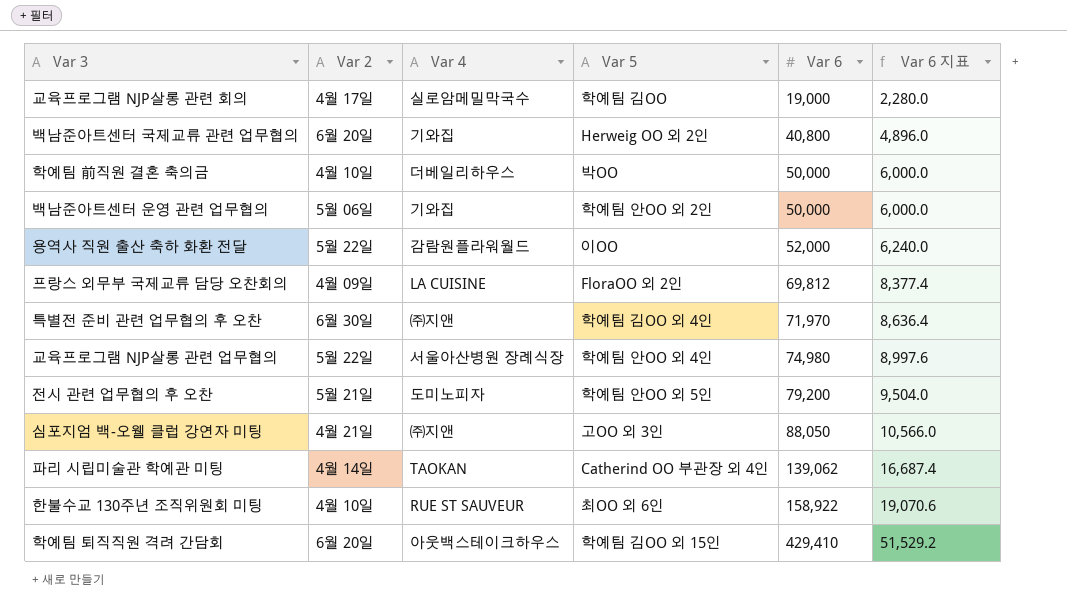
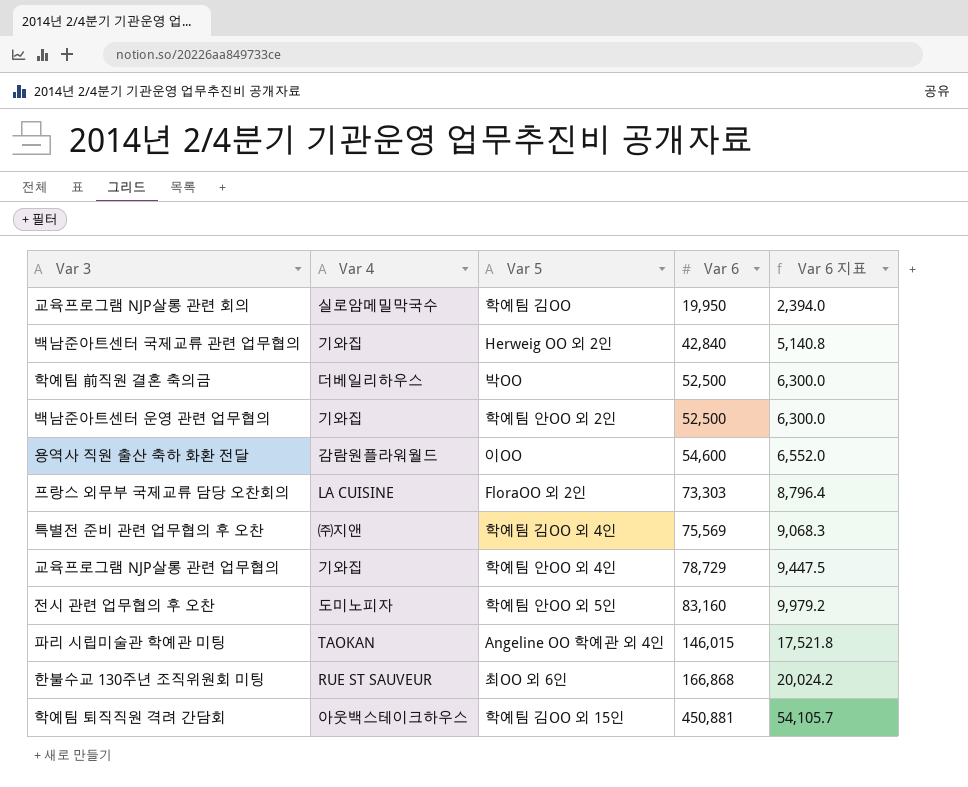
column Var 2 | position: 2 -> none
row 심포지엄 백-오웰 클럽 강연자 미팅: 4월 21일 | ㈜지앤 | 고OO 외 3인 | 88,050 | 10,566.0 -> none
교육프로그램 NJP살롱 관련 회의 | Var 6: 19,000 -> 19,950
교육프로그램 NJP살롱 관련 회의 | Var 6 지표: 2,280.0 -> 2,394.0
백남준아트센터 국제교류 관련 업무협의 | Var 6: 40,800 -> 42,840
백남준아트센터 국제교류 관련 업무협의 | Var 6 지표: 4,896.0 -> 5,140.8
학예팀 前직원 결혼 축의금 | Var 6: 50,000 -> 52,500
학예팀 前직원 결혼 축의금 | Var 6 지표: 6,000.0 -> 6,300.0
백남준아트센터 운영 관련 업무협의 | Var 6: 50,000 -> 52,500
백남준아트센터 운영 관련 업무협의 | Var 6 지표: 6,000.0 -> 6,300.0
용역사 직원 출산 축하 화환 전달 | Var 6: 52,000 -> 54,600
용역사 직원 출산 축하 화환 전달 | Var 6 지표: 6,240.0 -> 6,552.0
프랑스 외무부 국제교류 담당 오찬회의 | Var 6: 69,812 -> 73,303
프랑스 외무부 국제교류 담당 오찬회의 | Var 6 지표: 8,377.4 -> 8,796.4
특별전 준비 관련 업무협의 후 오찬 | Var 6: 71,970 -> 75,569
특별전 준비 관련 업무협의 후 오찬 | Var 6 지표: 8,636.4 -> 9,068.3
교육프로그램 NJP살롱 관련 업무협의 | Var 4: 서울아산병원 장례식장 -> 기와집
교육프로그램 NJP살롱 관련 업무협의 | Var 6: 74,980 -> 78,729
교육프로그램 NJP살롱 관련 업무협의 | Var 6 지표: 8,997.6 -> 9,447.5
전시 관련 업무협의 후 오찬 | Var 6: 79,200 -> 83,160
전시 관련 업무협의 후 오찬 | Var 6 지표: 9,504.0 -> 9,979.2
파리 시립미술관 학예관 미팅 | Var 5: Catherind OO 부관장 외 4인 -> Angeline OO 학예관 외 4인
파리 시립미술관 학예관 미팅 | Var 6: 139,062 -> 146,015
파리 시립미술관 학예관 미팅 | Var 6 지표: 16,687.4 -> 17,521.8
한불수교 130주년 조직위원회 미팅 | Var 6: 158,922 -> 166,868
한불수교 130주년 조직위원회 미팅 | Var 6 지표: 19,070.6 -> 20,024.2
학예팀 퇴직직원 격려 간담회 | Var 6: 429,410 -> 450,881
학예팀 퇴직직원 격려 간담회 | Var 6 지표: 51,529.2 -> 54,105.7

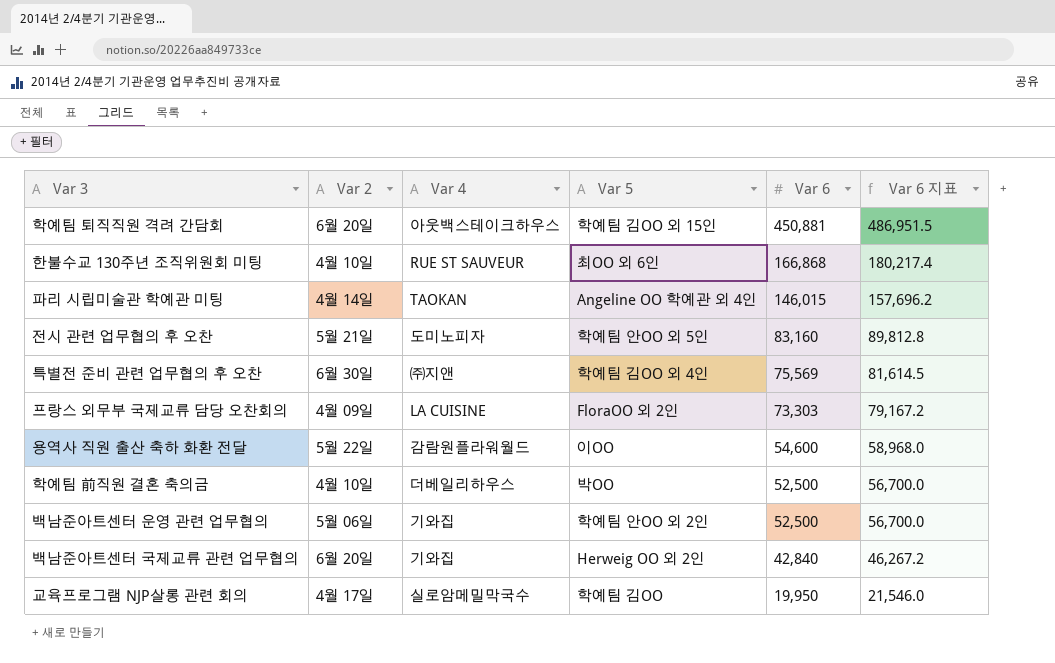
row order: Var 6 ascending -> Var 6 descending
column Var 2 | position: none -> 2
column Var 6 지표 | formula: [Var 6] * 0.12 -> [Var 6] * 1.08
row 교육프로그램 NJP살롱 관련 업무협의: 기와집 | 학예팀 안OO 외 4인 | 78,729 | 9,447.5 -> none

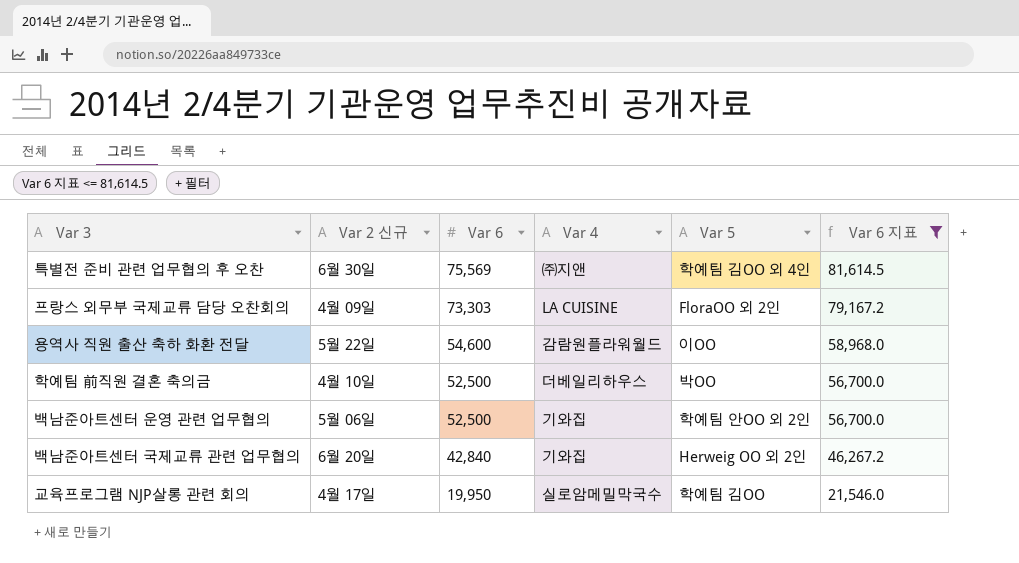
filter: none -> Var 6 지표 <= 81,614.5
column name: Var 2 -> Var 2 신규
column Var 6 | position: 5 -> 3

